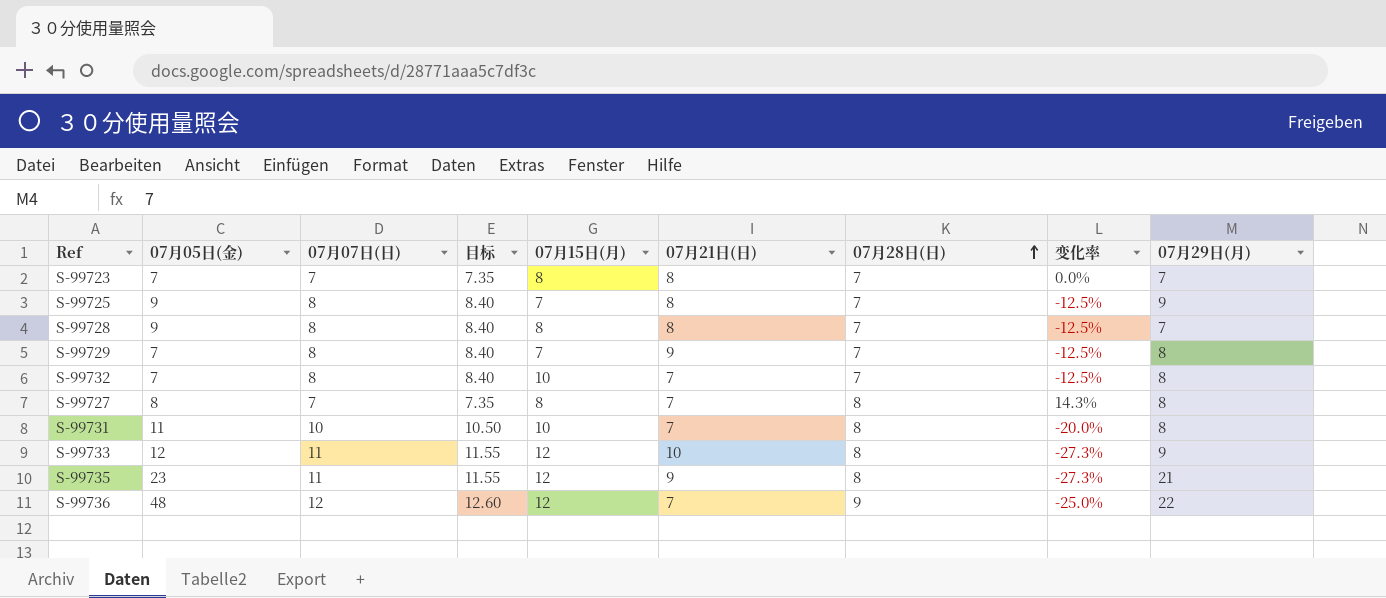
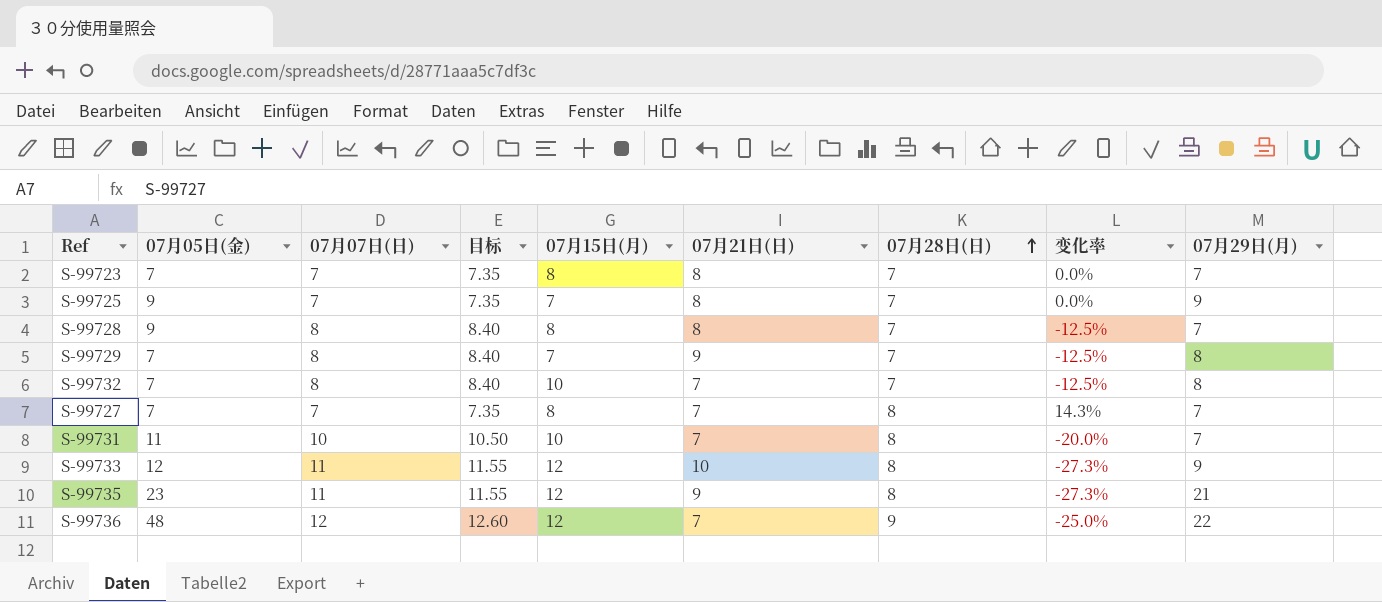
S-99725 | 07月07日(日): 8 -> 7
S-99725 | 目标: 8.40 -> 7.35
S-99725 | 变化率: -12.5% -> 0.0%
S-99727 | 07月05日(金): 8 -> 7
S-99727 | 07月29日(月): 8 -> 7
S-99731 | 07月29日(月): 8 -> 7

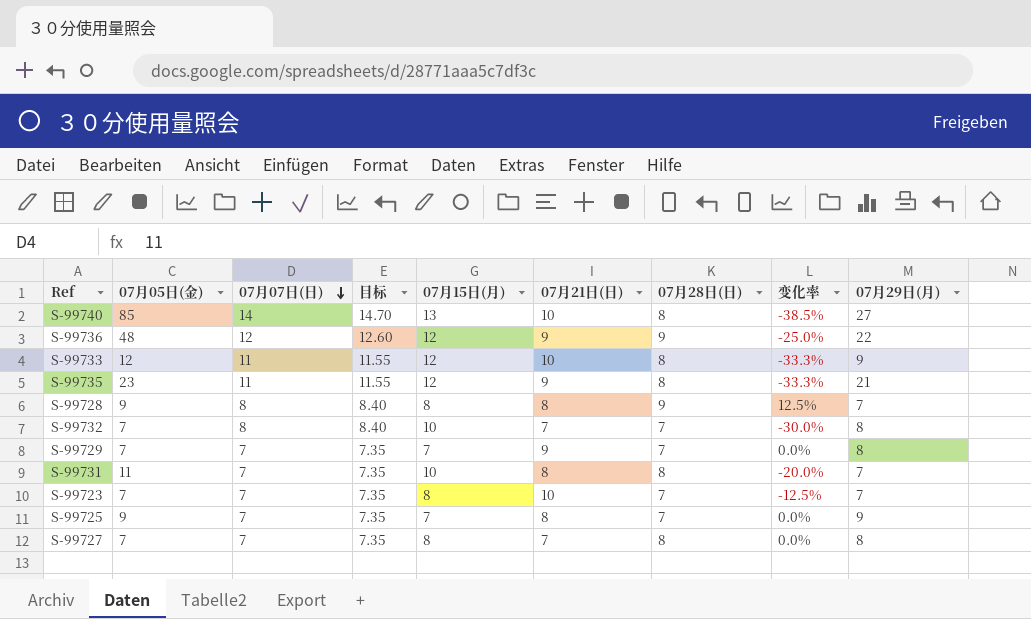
row order: 07月28日(日) ascending -> 07月07日(日) descending
column 变化率 | formula: ([07月28日(日)] - [07月07日(日)]) / [07月07日(日)] -> ([07月28日(日)] - [07月15日(月)]) / [07月15日(月)]
row S-99740: none -> 85 | 14 | 14.70 | 13 | 10 | 8 | -38.5% | 27
S-99736 | 07月21日(日): 7 -> 9
S-99728 | 07月28日(日): 7 -> 9
S-99729 | 07月07日(日): 8 -> 7
S-99729 | 目标: 8.40 -> 7.35
S-99731 | 07月07日(日): 10 -> 7
S-99731 | 目标: 10.50 -> 7.35
S-99731 | 07月21日(日): 7 -> 8
S-99723 | 07月21日(日): 8 -> 10
S-99727 | 07月29日(月): 7 -> 8

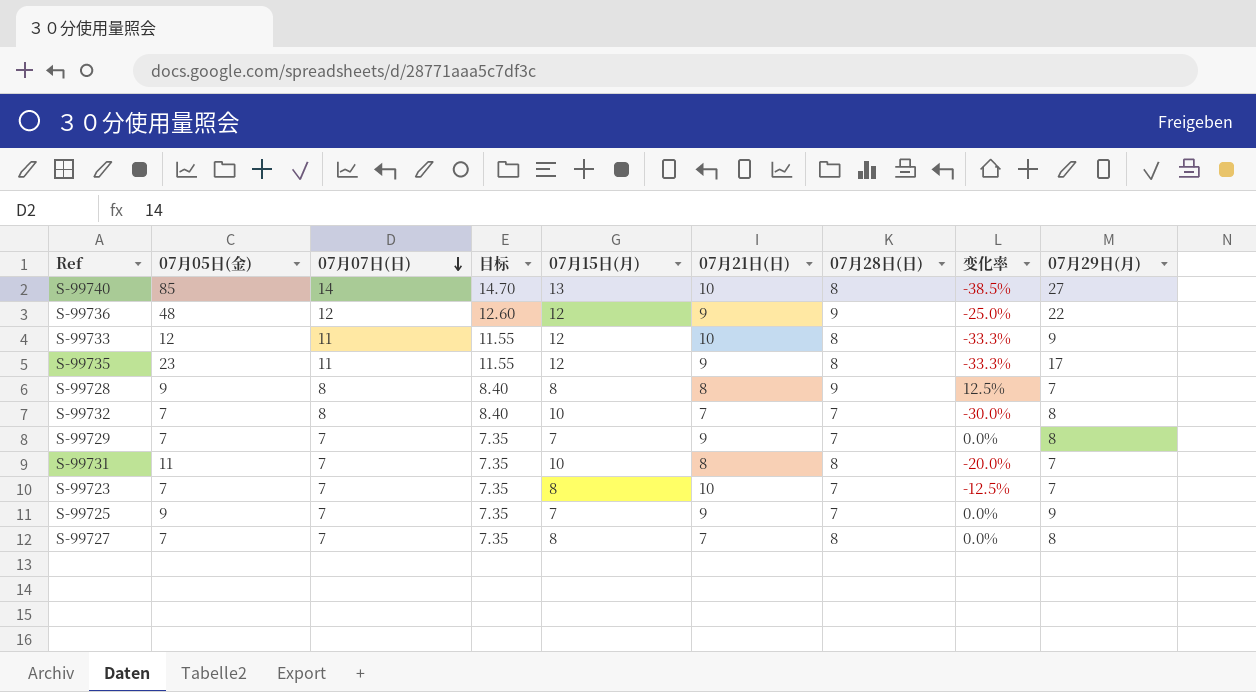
S-99735 | 07月29日(月): 21 -> 17
S-99725 | 07月21日(日): 8 -> 9

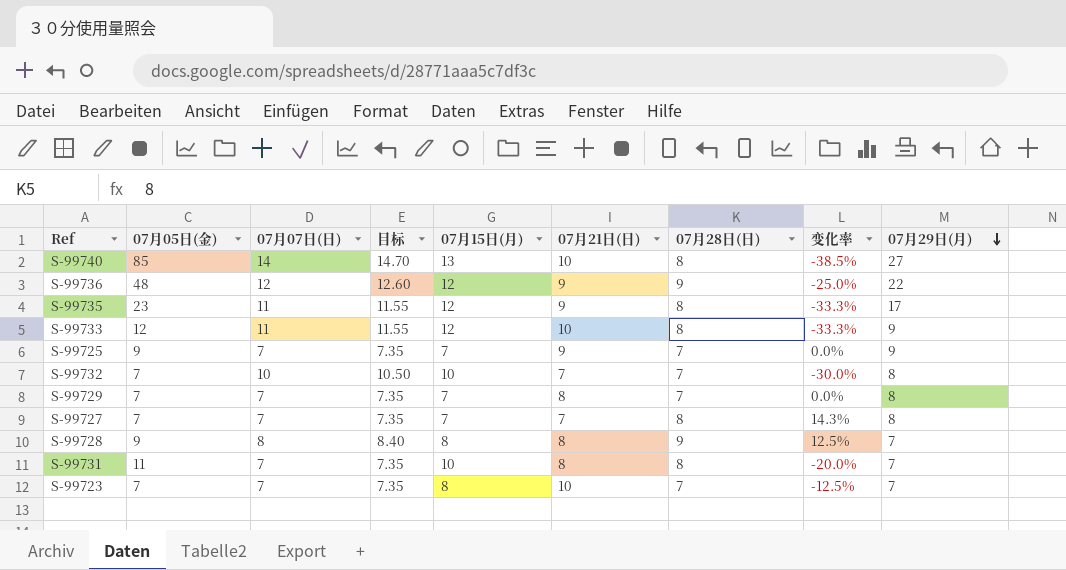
row order: 07月07日(日) descending -> 07月29日(月) descending
S-99732 | 07月07日(日): 8 -> 10
S-99732 | 目标: 8.40 -> 10.50
S-99729 | 07月21日(日): 9 -> 8
S-99727 | 07月15日(月): 8 -> 7
S-99727 | 变化率: 0.0% -> 14.3%

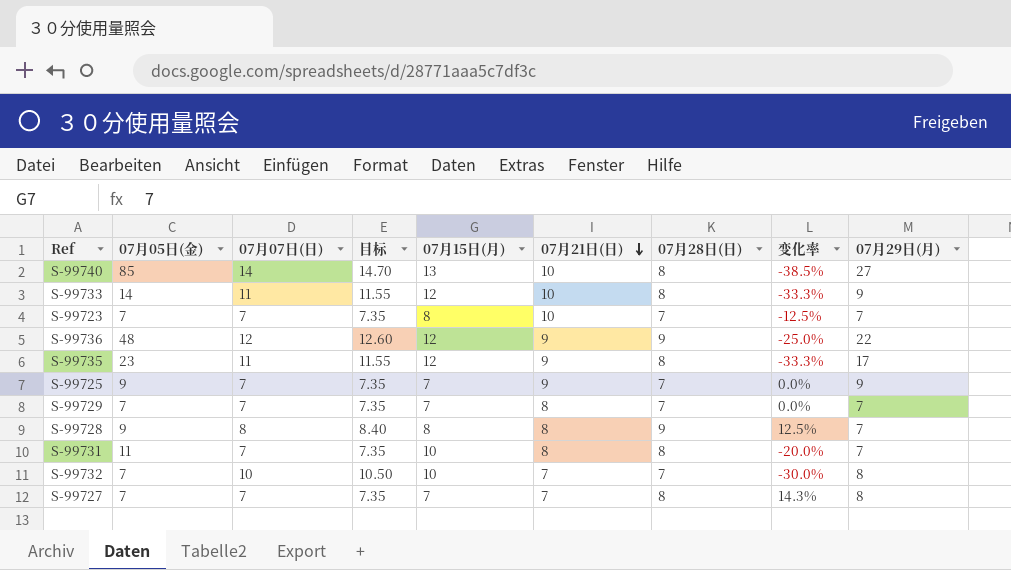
row order: 07月29日(月) descending -> 07月21日(日) descending
S-99733 | 07月05日(金): 12 -> 14
S-99729 | 07月29日(月): 8 -> 7

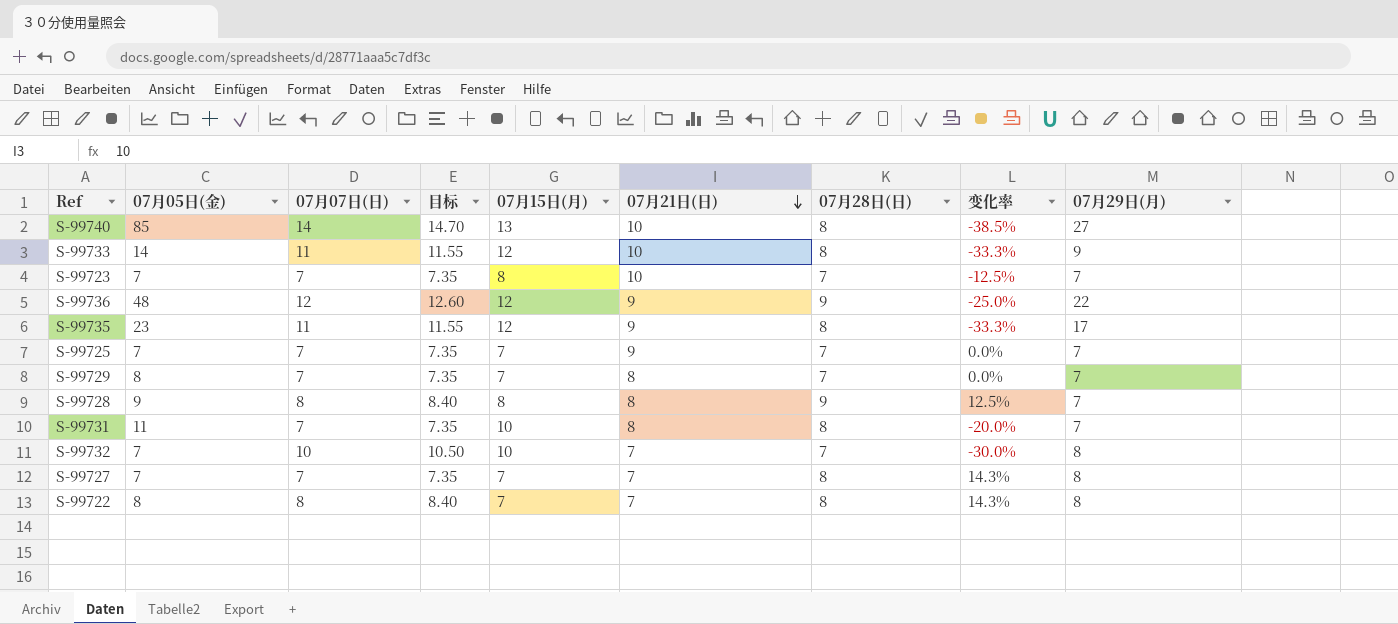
S-99725 | 07月05日(金): 9 -> 7
S-99725 | 07月29日(月): 9 -> 7
S-99729 | 07月05日(金): 7 -> 8
row S-99722: none -> 8 | 8 | 8.40 | 7 | 7 | 8 | 14.3% | 8

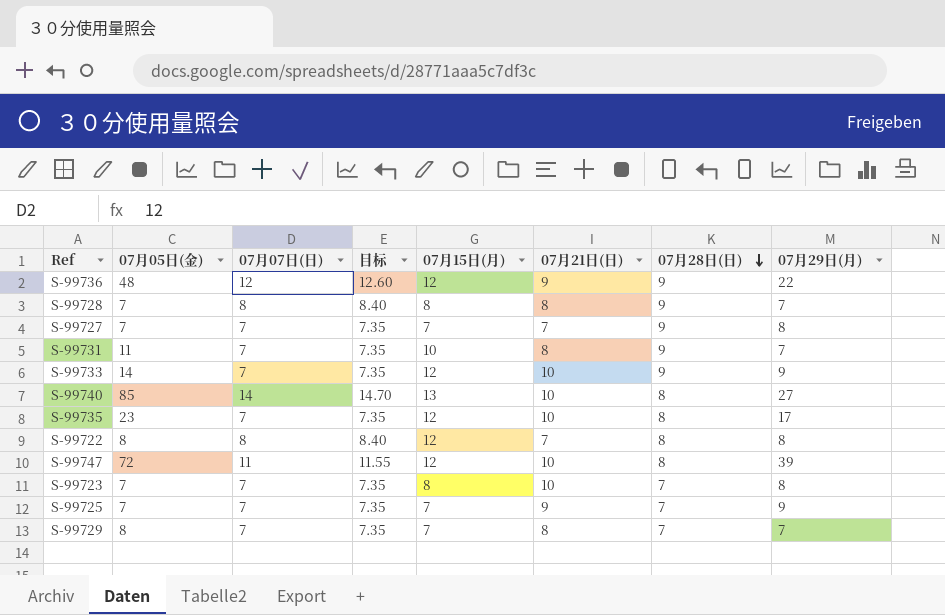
row order: 07月21日(日) descending -> 07月28日(日) descending
column 变化率 | formula: ([07月28日(日)] - [07月15日(月)]) / [07月15日(月)] -> none
row S-99732: 7 | 10 | 10.50 | 10 | 7 | 7 | -30.0% | 8 -> none
S-99728 | 07月05日(金): 9 -> 7
S-99727 | 07月28日(日): 8 -> 9
S-99731 | 07月28日(日): 8 -> 9
S-99733 | 07月07日(日): 11 -> 7
S-99733 | 目标: 11.55 -> 7.35
S-99733 | 07月28日(日): 8 -> 9
S-99735 | 07月07日(日): 11 -> 7
S-99735 | 目标: 11.55 -> 7.35
S-99735 | 07月21日(日): 9 -> 10
S-99722 | 07月15日(月): 7 -> 12
row S-99747: none -> 72 | 11 | 11.55 | 12 | 10 | 8 | 39
S-99723 | 07月29日(月): 7 -> 8
S-99725 | 07月29日(月): 7 -> 9

